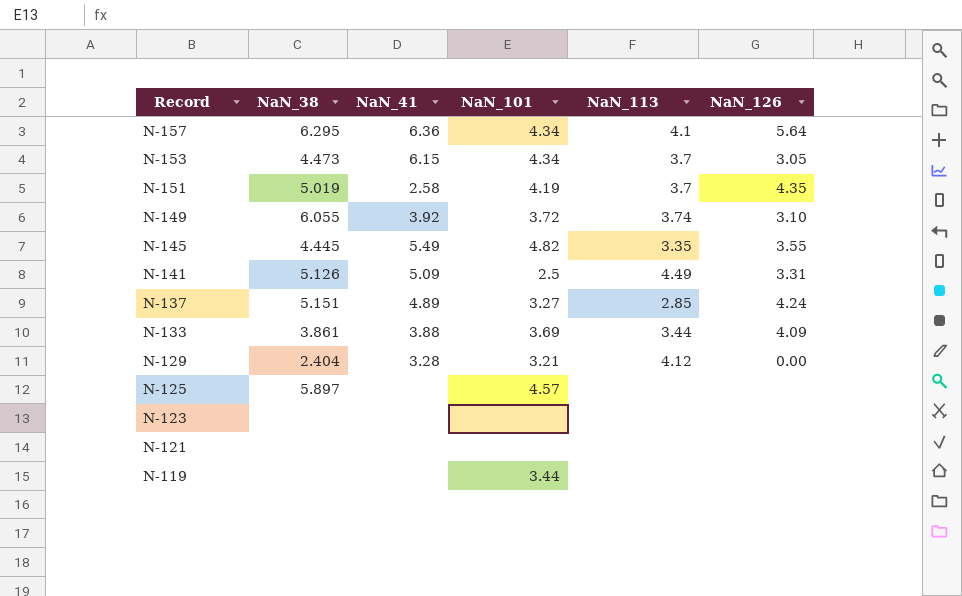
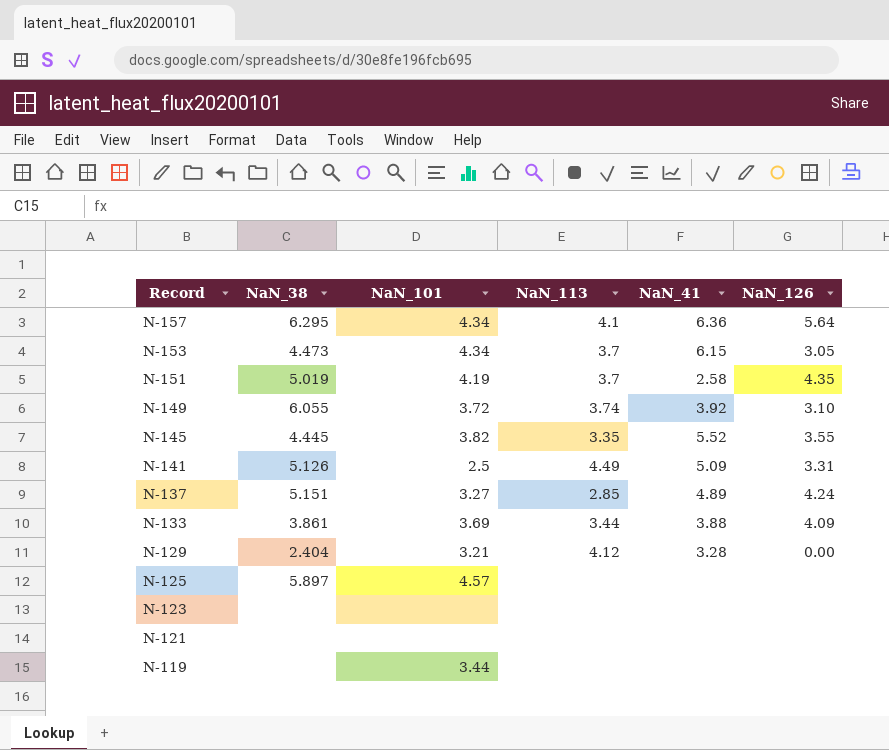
column NaN_41 | position: 3 -> 5
N-145 | NaN_101: 4.82 -> 3.82
N-145 | NaN_41: 5.49 -> 5.52

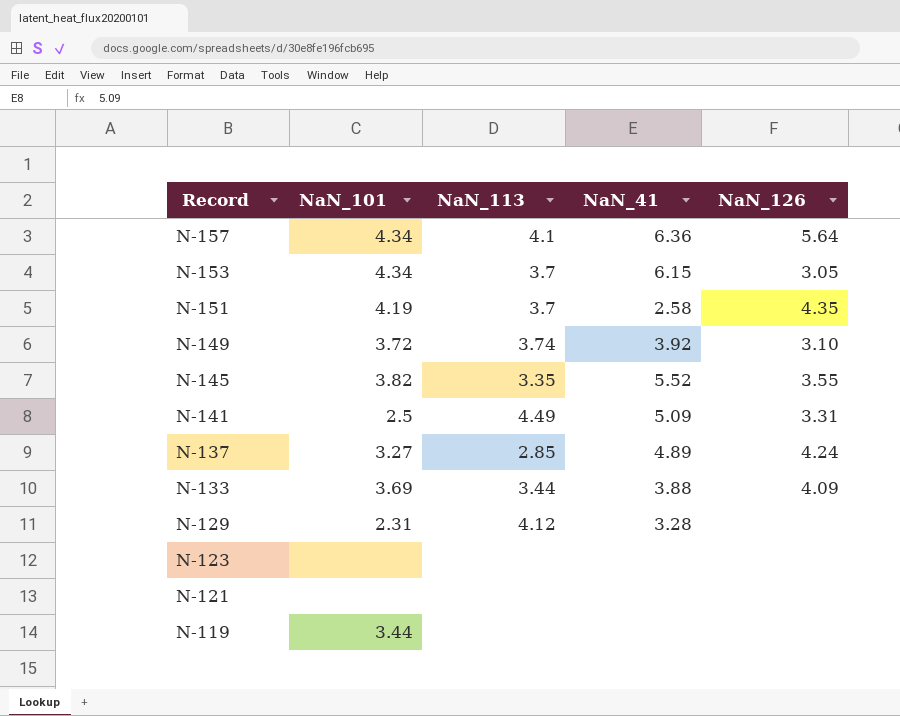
column NaN_38 | position: 2 -> none
row N-125: 5.897 | 4.57 | none | none | none -> none
N-129 | NaN_101: 3.21 -> 2.31
N-129 | NaN_126: 0.00 -> none

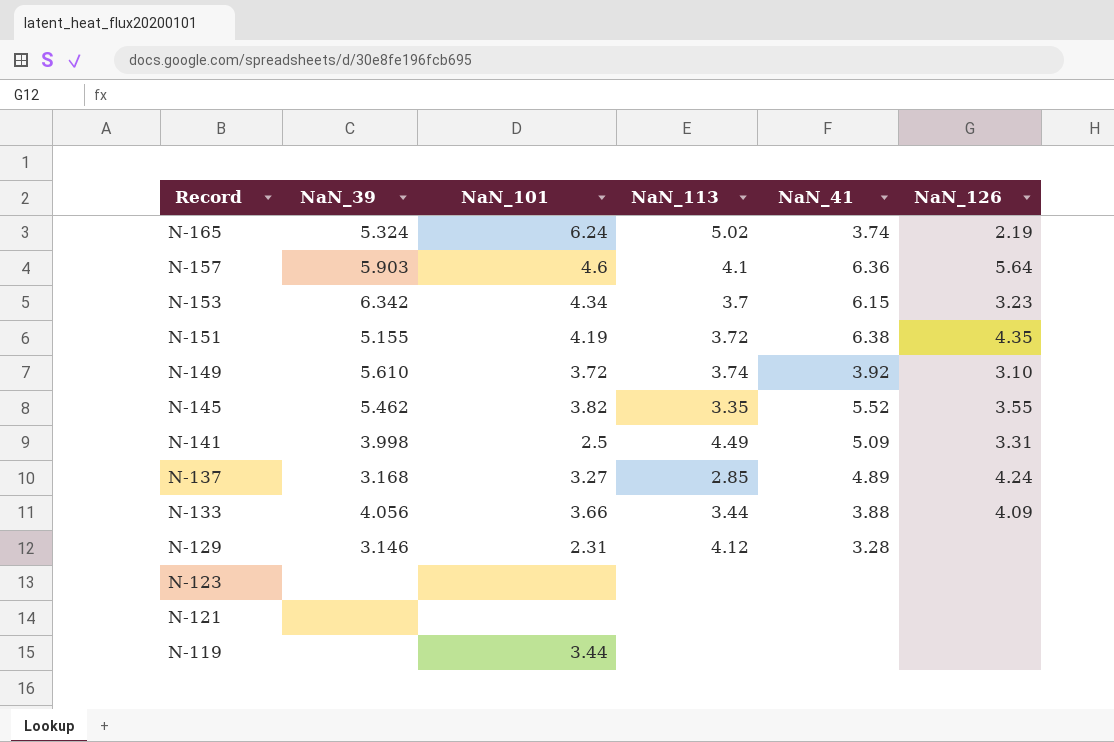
column NaN_39 | position: none -> 2
row N-165: none -> 5.324 | 6.24 | 5.02 | 3.74 | 2.19
N-157 | NaN_101: 4.34 -> 4.6
N-153 | NaN_126: 3.05 -> 3.23
N-151 | NaN_113: 3.7 -> 3.72
N-151 | NaN_41: 2.58 -> 6.38
N-133 | NaN_101: 3.69 -> 3.66

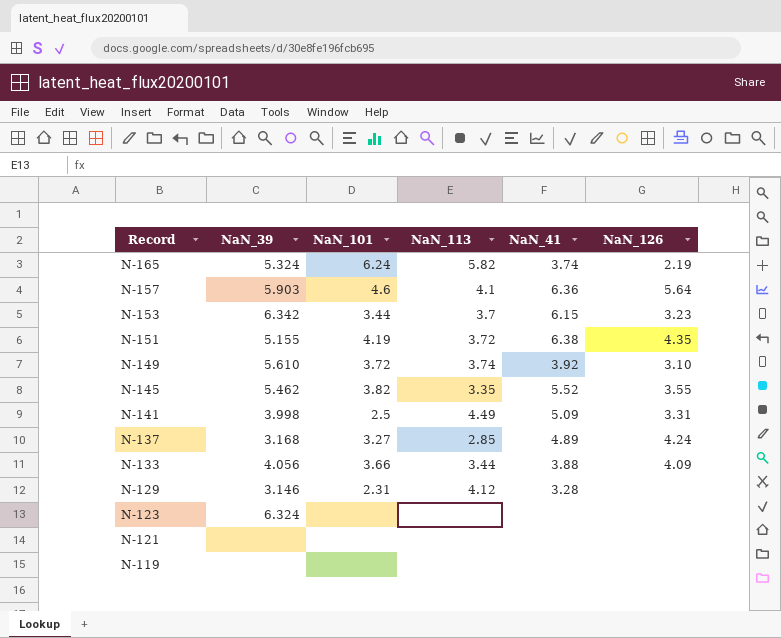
N-165 | NaN_113: 5.02 -> 5.82
N-153 | NaN_101: 4.34 -> 3.44
N-123 | NaN_39: none -> 6.324
N-119 | NaN_101: 3.44 -> none

